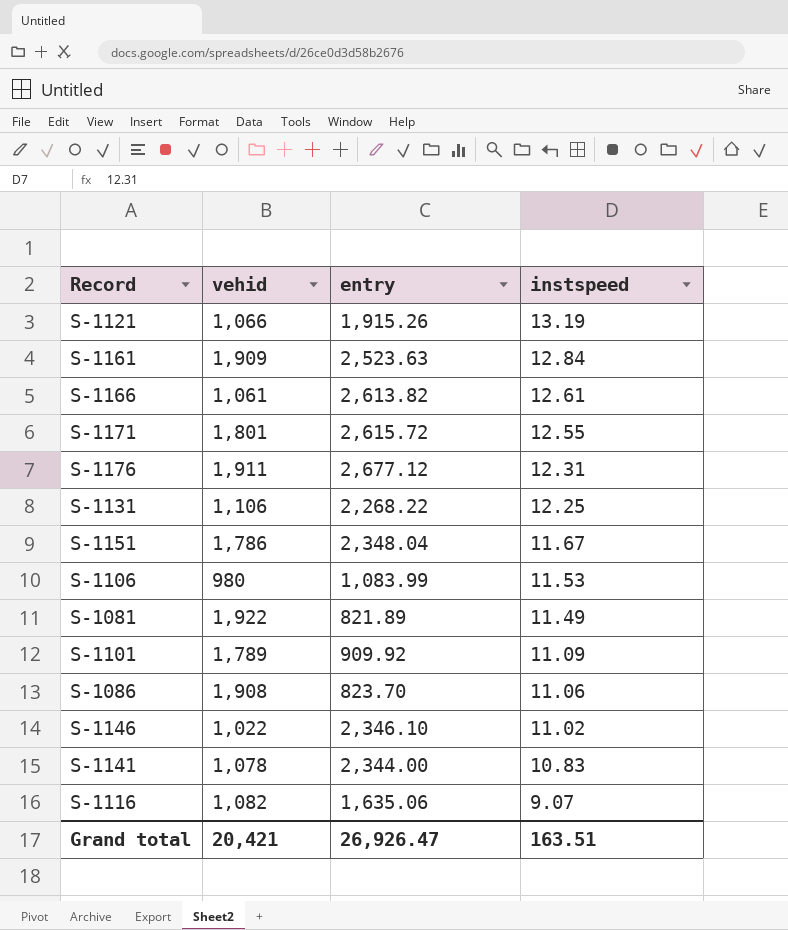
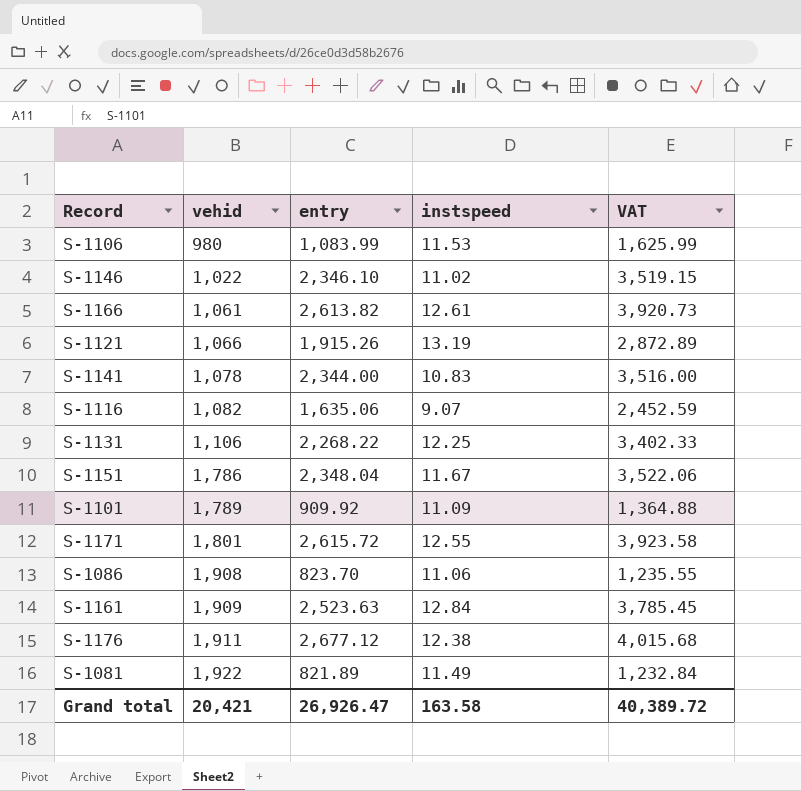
row order: instspeed descending -> vehid ascending
column VAT | formula: none -> [entry] * 1.5
S-1176 | instspeed: 12.31 -> 12.38
Grand total | instspeed: 163.51 -> 163.58

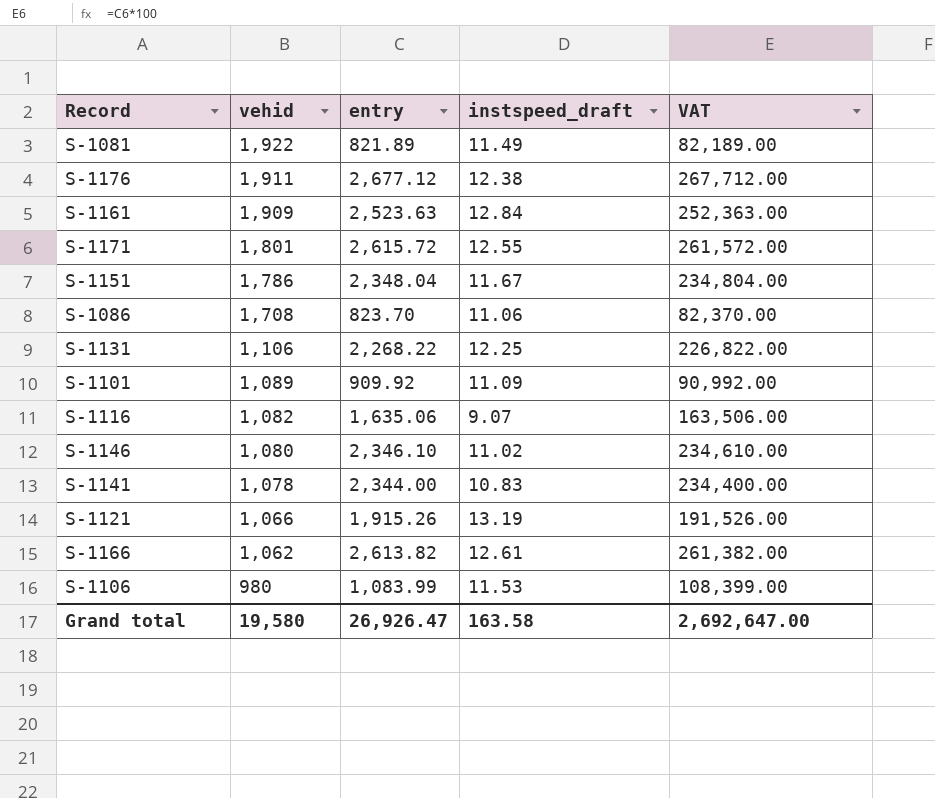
row order: vehid ascending -> vehid descending
column name: instspeed -> instspeed_draft
column VAT | formula: [entry] * 1.5 -> [entry] * 100
S-1086 | vehid: 1,908 -> 1,708
S-1101 | vehid: 1,789 -> 1,089
S-1146 | vehid: 1,022 -> 1,080
S-1166 | vehid: 1,061 -> 1,062
Grand total | vehid: 20,421 -> 19,580
Grand total | VAT: 40,389.72 -> 2,692,647.00

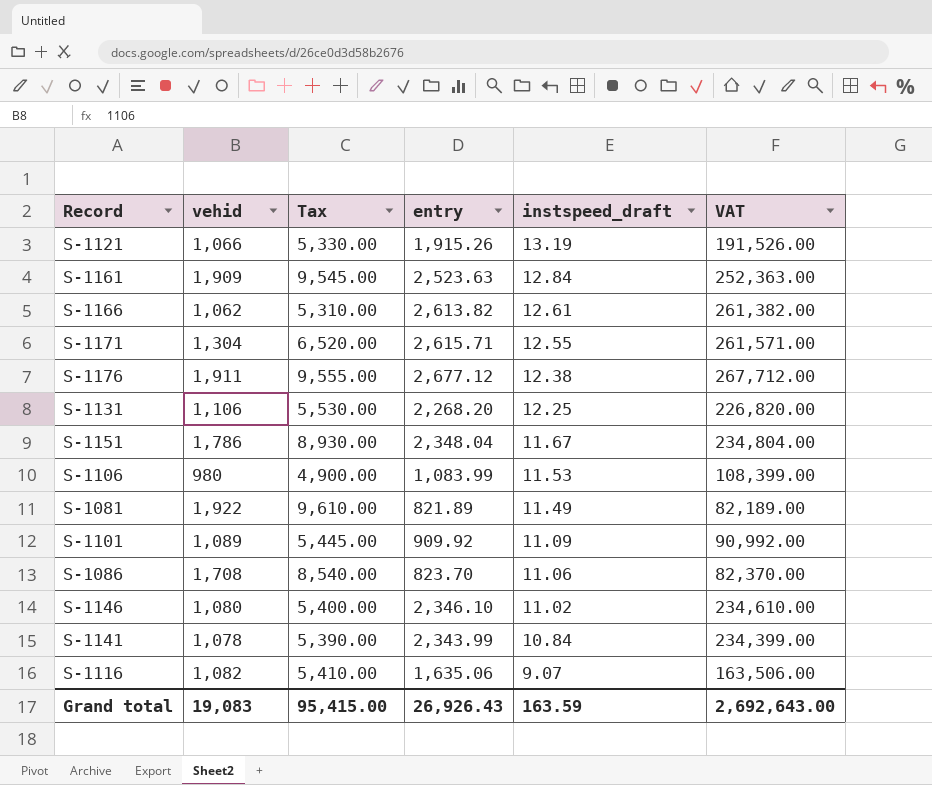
row order: vehid descending -> instspeed_draft descending
column Tax | formula: none -> [vehid] * 5
S-1171 | vehid: 1,801 -> 1,304
S-1171 | entry: 2,615.72 -> 2,615.71
S-1171 | VAT: 261,572.00 -> 261,571.00
S-1131 | entry: 2,268.22 -> 2,268.20
S-1131 | VAT: 226,822.00 -> 226,820.00
S-1141 | entry: 2,344.00 -> 2,343.99
S-1141 | instspeed_draft: 10.83 -> 10.84
S-1141 | VAT: 234,400.00 -> 234,399.00
Grand total | vehid: 19,580 -> 19,083
Grand total | entry: 26,926.47 -> 26,926.43
Grand total | instspeed_draft: 163.58 -> 163.59
Grand total | VAT: 2,692,647.00 -> 2,692,643.00

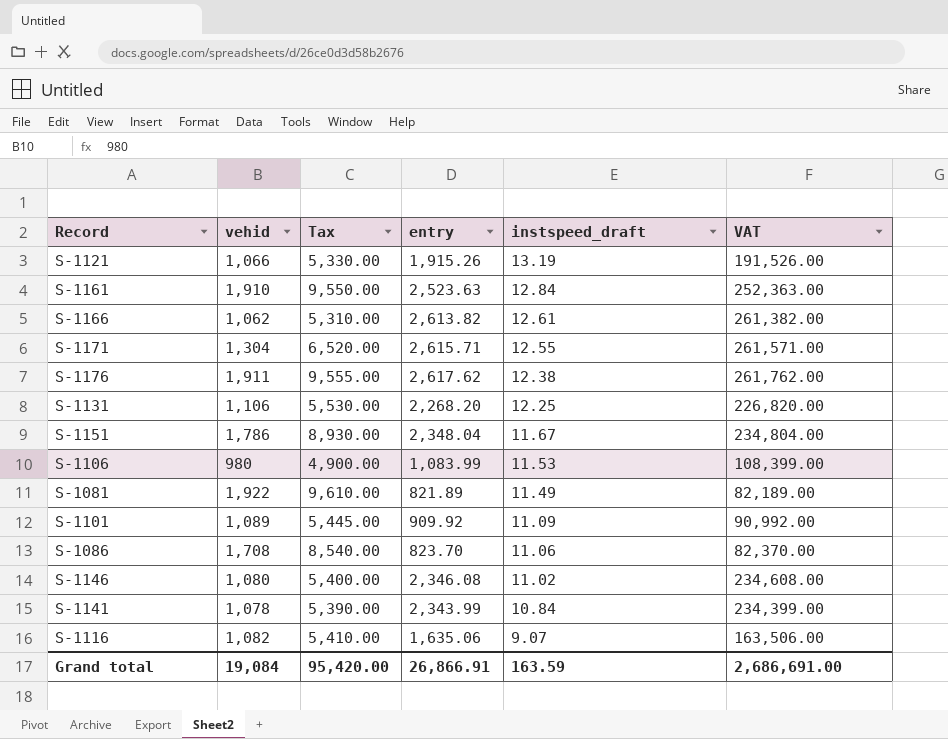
S-1161 | vehid: 1,909 -> 1,910
S-1161 | Tax: 9,545.00 -> 9,550.00
S-1176 | entry: 2,677.12 -> 2,617.62
S-1176 | VAT: 267,712.00 -> 261,762.00
S-1146 | entry: 2,346.10 -> 2,346.08
S-1146 | VAT: 234,610.00 -> 234,608.00
Grand total | vehid: 19,083 -> 19,084
Grand total | Tax: 95,415.00 -> 95,420.00
Grand total | entry: 26,926.43 -> 26,866.91
Grand total | VAT: 2,692,643.00 -> 2,686,691.00

